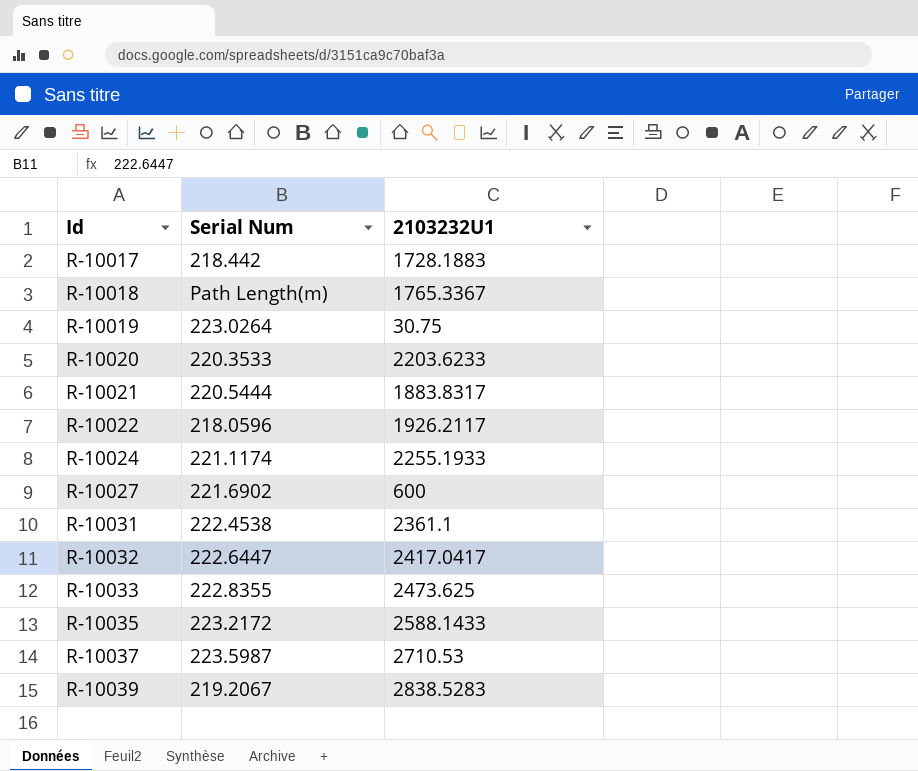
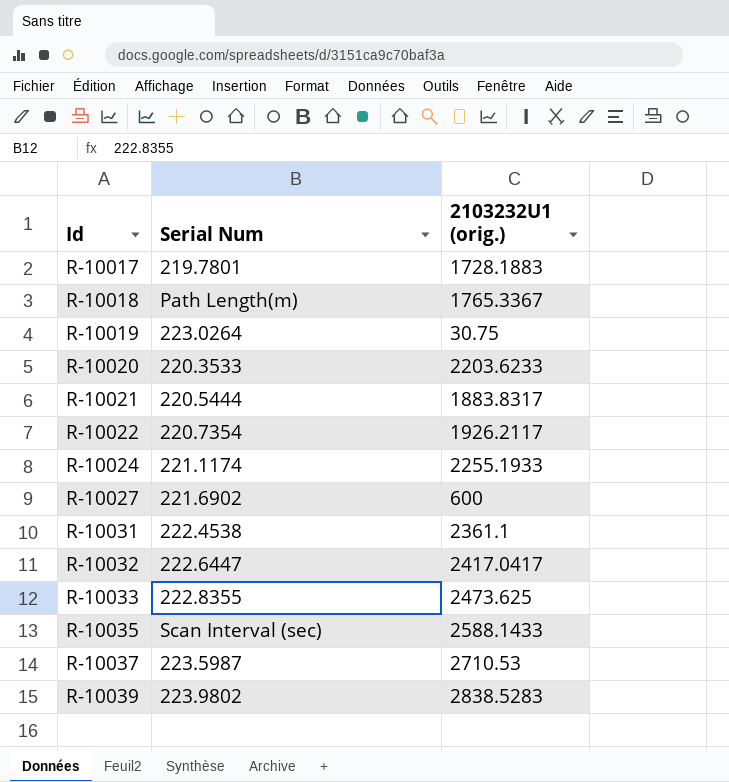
column name: 2103232U1 -> 2103232U1 (orig.)
R-10017 | Serial Num: 218.442 -> 219.7801
R-10022 | Serial Num: 218.0596 -> 220.7354
R-10035 | Serial Num: 223.2172 -> Scan Interval (sec)
R-10039 | Serial Num: 219.2067 -> 223.9802

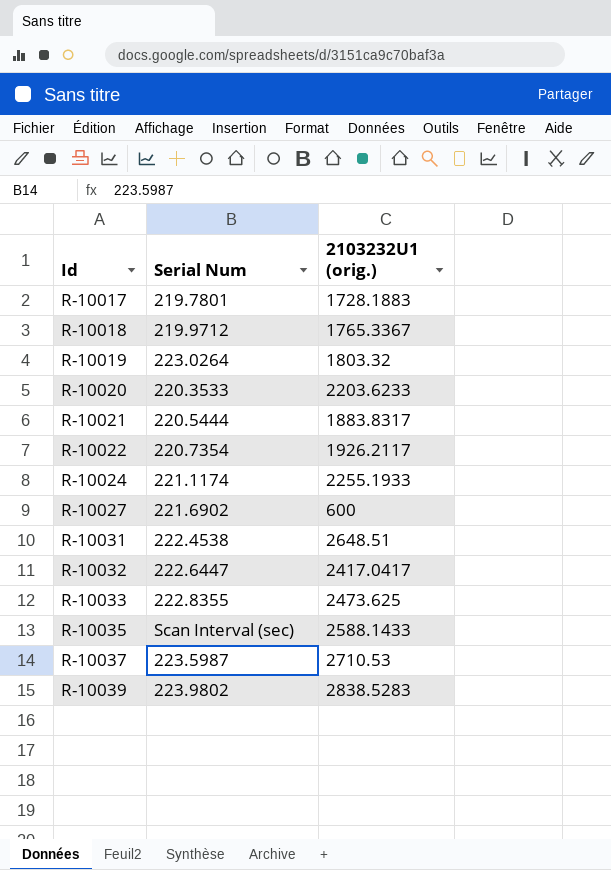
R-10018 | Serial Num: Path Length(m) -> 219.9712
R-10019 | 2103232U1 (orig.): 30.75 -> 1803.32
R-10031 | 2103232U1 (orig.): 2361.1 -> 2648.51

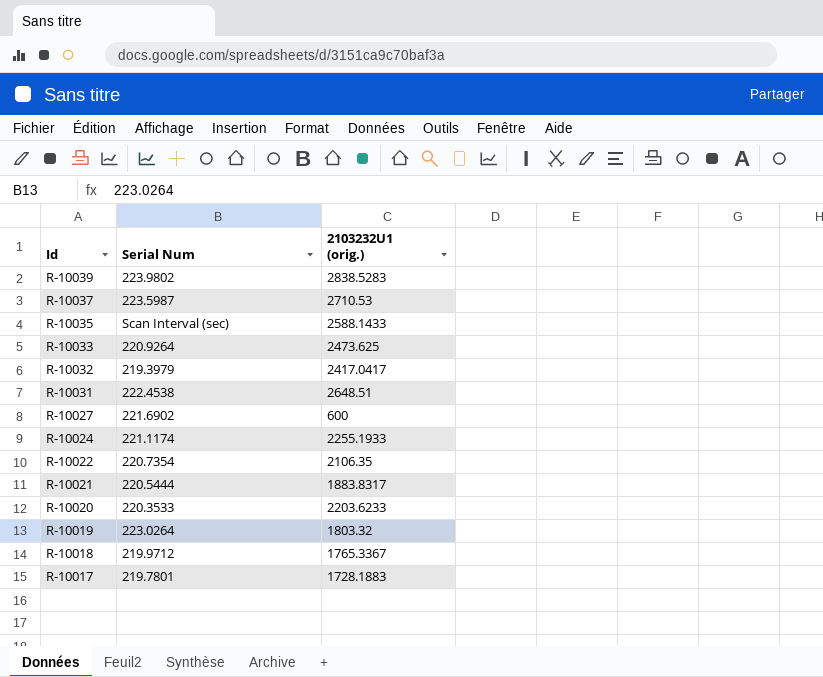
row order: Id ascending -> Id descending
R-10033 | Serial Num: 222.8355 -> 220.9264
R-10032 | Serial Num: 222.6447 -> 219.3979
R-10022 | 2103232U1 (orig.): 1926.2117 -> 2106.35

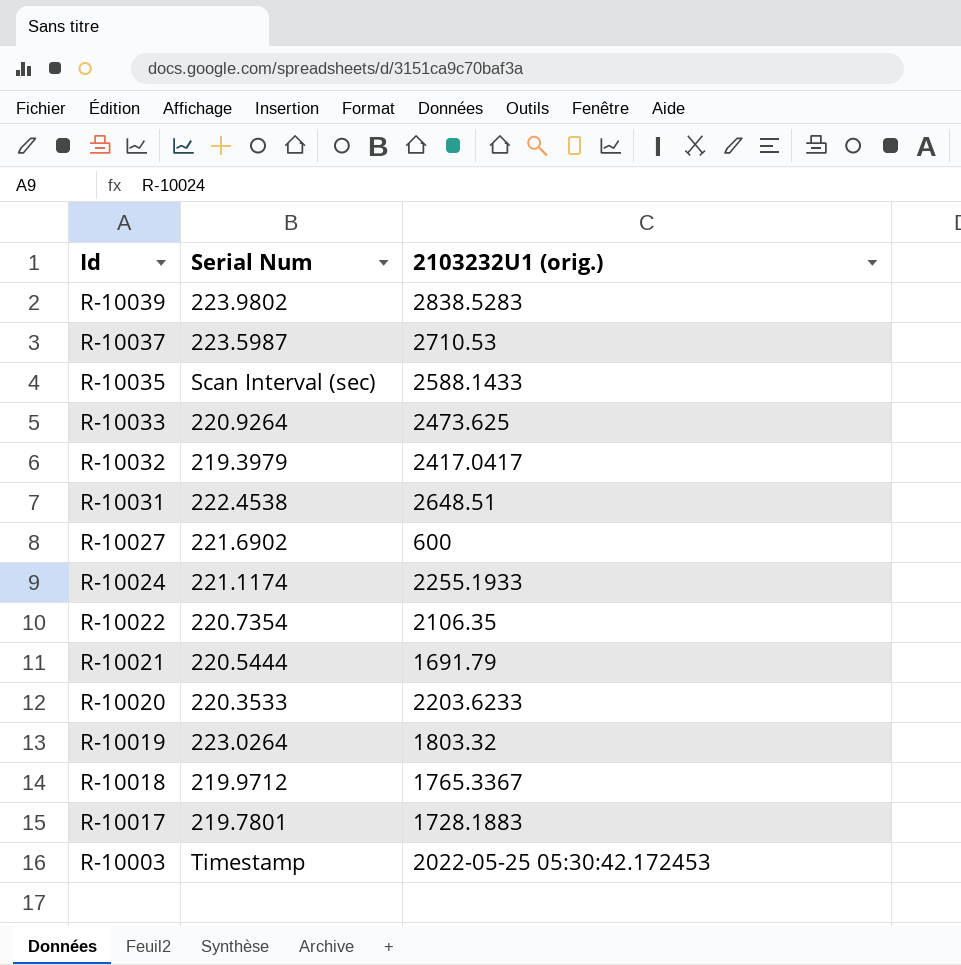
R-10021 | 2103232U1 (orig.): 1883.8317 -> 1691.79
row R-10003: none -> Timestamp | 2022-05-25 05:30:42.172453

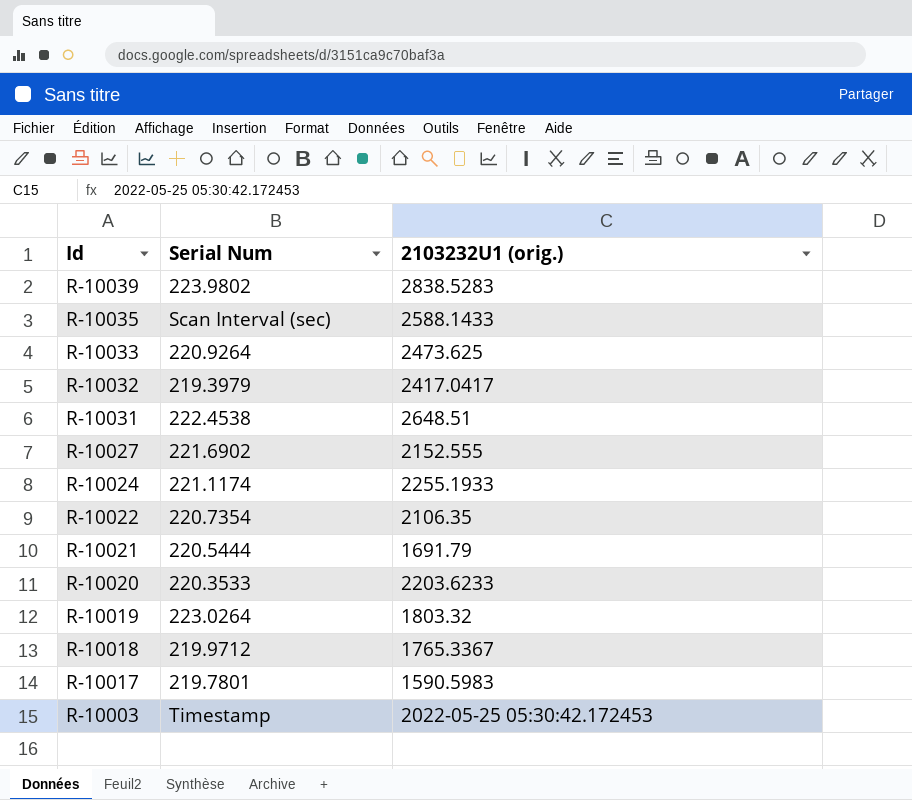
row R-10037: 223.5987 | 2710.53 -> none
R-10027 | 2103232U1 (orig.): 600 -> 2152.555
R-10017 | 2103232U1 (orig.): 1728.1883 -> 1590.5983

